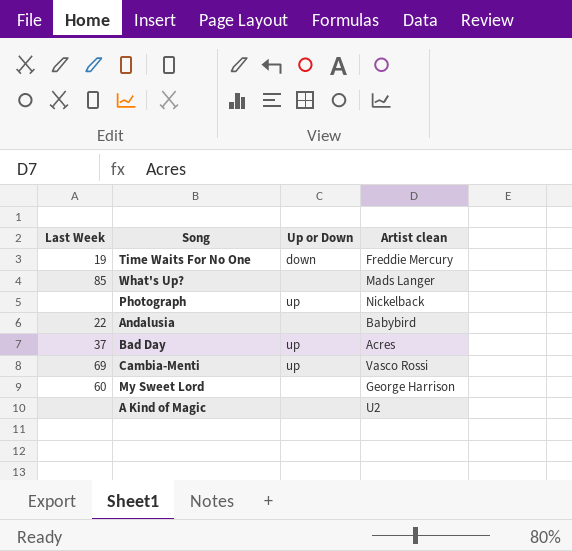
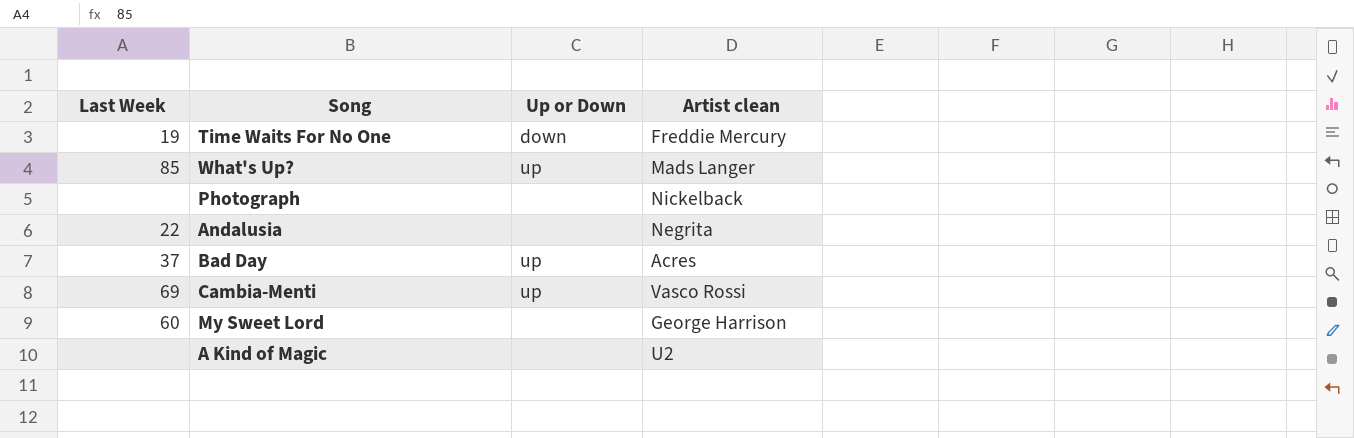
What's Up? | Up or Down: none -> up
Photograph | Up or Down: up -> none
Andalusia | Artist clean: Babybird -> Negrita

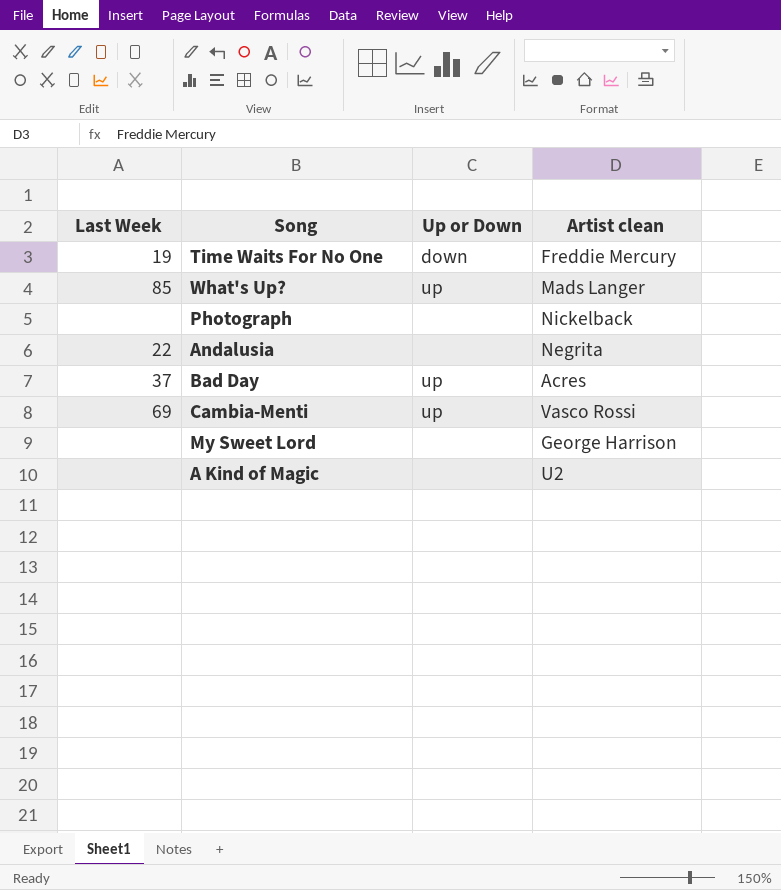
My Sweet Lord | Last Week: 60 -> none

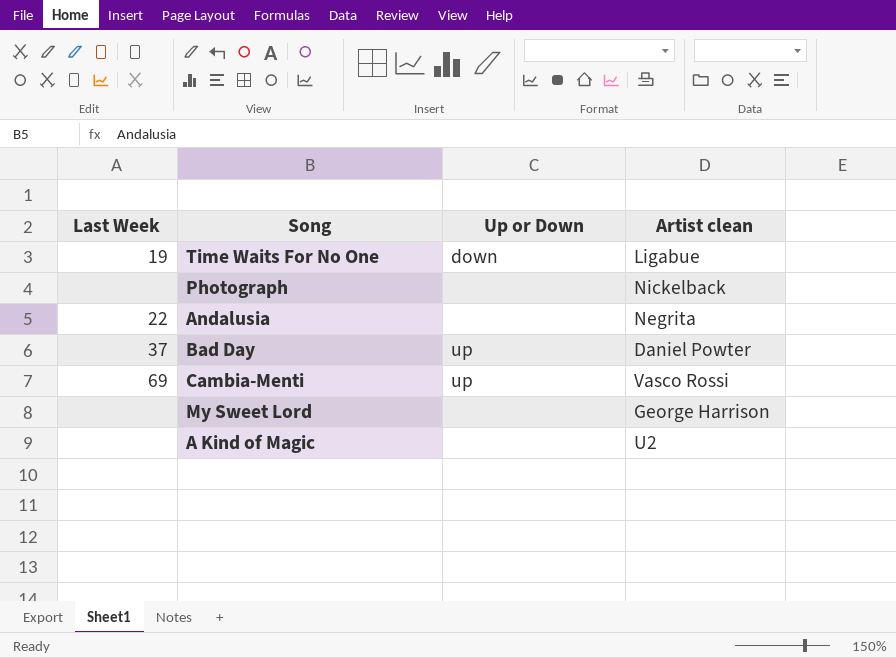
row What's Up?: 85 | up | Mads Langer -> none
Time Waits For No One | Artist clean: Freddie Mercury -> Ligabue
Bad Day | Artist clean: Acres -> Daniel Powter

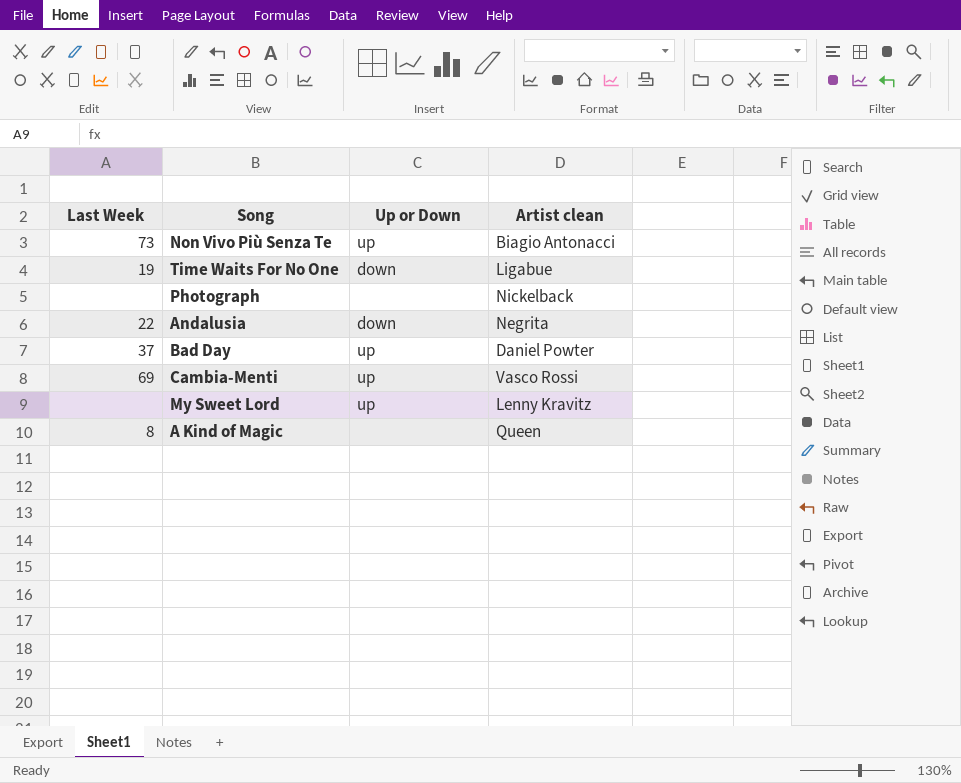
row Non Vivo Più Senza Te: none -> 73 | up | Biagio Antonacci
Andalusia | Up or Down: none -> down
My Sweet Lord | Up or Down: none -> up
My Sweet Lord | Artist clean: George Harrison -> Lenny Kravitz
A Kind of Magic | Last Week: none -> 8
A Kind of Magic | Artist clean: U2 -> Queen

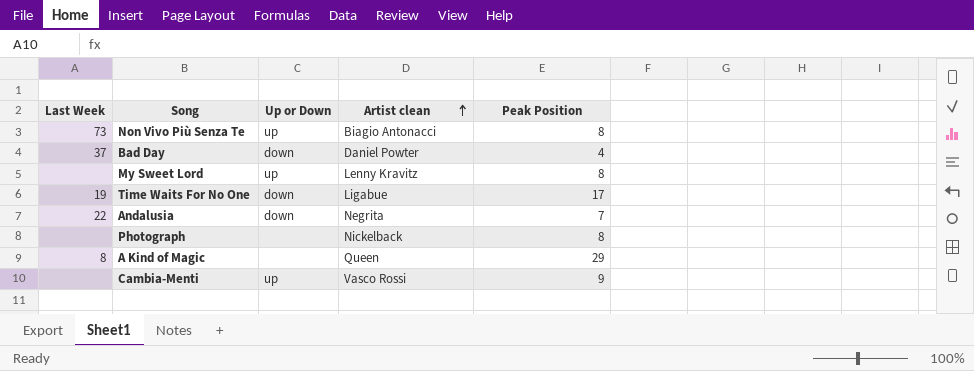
row order: none -> Artist clean ascending
column Peak Position | position: none -> 5
Bad Day | Up or Down: up -> down
Cambia-Menti | Last Week: 69 -> none

